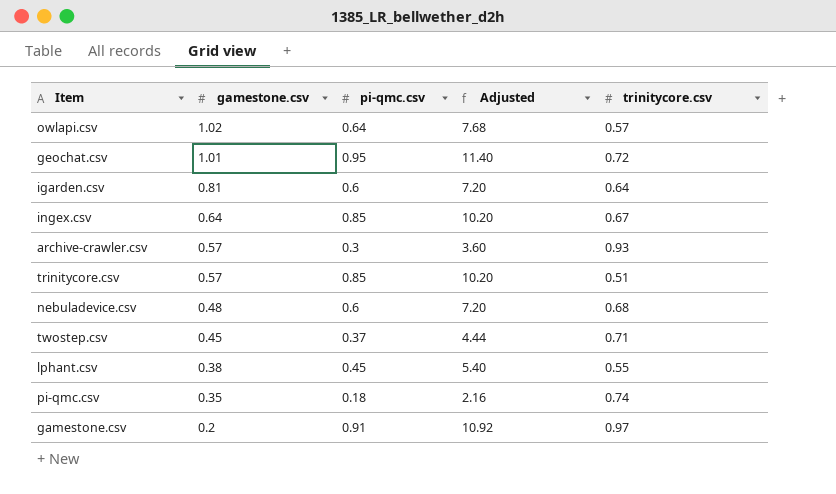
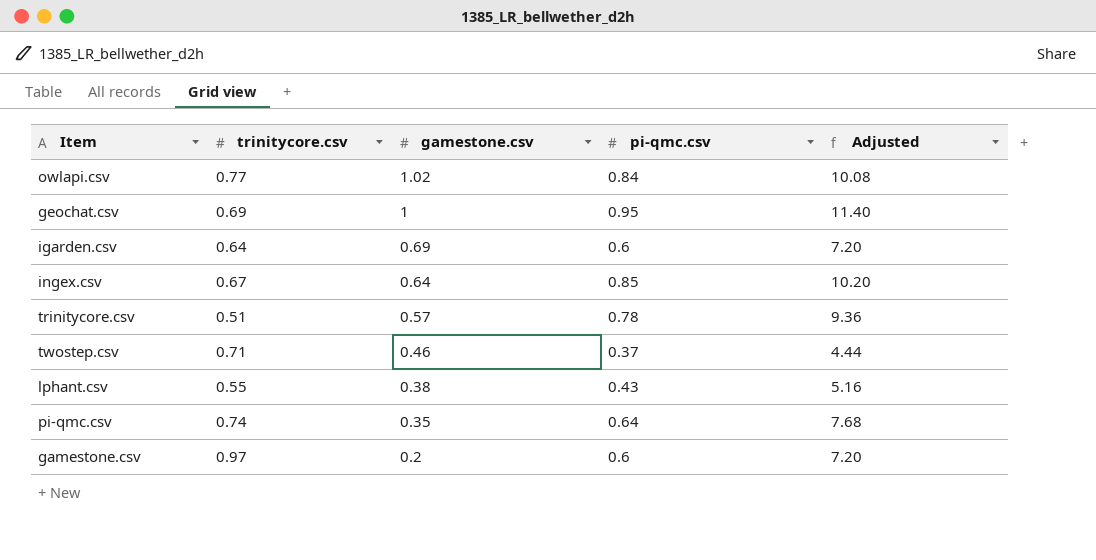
column trinitycore.csv | position: 5 -> 2
row archive-crawler.csv: 0.57 | 0.3 | 3.60 | 0.93 -> none
row nebuladevice.csv: 0.48 | 0.6 | 7.20 | 0.68 -> none
owlapi.csv | trinitycore.csv: 0.57 -> 0.77
owlapi.csv | pi-qmc.csv: 0.64 -> 0.84
owlapi.csv | Adjusted: 7.68 -> 10.08
geochat.csv | trinitycore.csv: 0.72 -> 0.69
geochat.csv | gamestone.csv: 1.01 -> 1
igarden.csv | gamestone.csv: 0.81 -> 0.69
trinitycore.csv | pi-qmc.csv: 0.85 -> 0.78
trinitycore.csv | Adjusted: 10.20 -> 9.36
twostep.csv | gamestone.csv: 0.45 -> 0.46
lphant.csv | pi-qmc.csv: 0.45 -> 0.43
lphant.csv | Adjusted: 5.40 -> 5.16
pi-qmc.csv | pi-qmc.csv: 0.18 -> 0.64
pi-qmc.csv | Adjusted: 2.16 -> 7.68
gamestone.csv | pi-qmc.csv: 0.91 -> 0.6
gamestone.csv | Adjusted: 10.92 -> 7.20

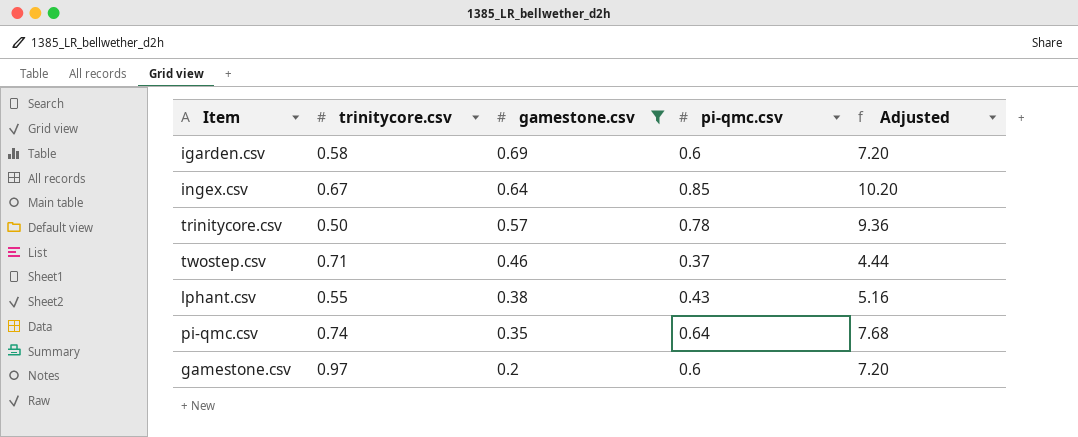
filter: none -> gamestone.csv <= 0.69
igarden.csv | trinitycore.csv: 0.64 -> 0.58
trinitycore.csv | trinitycore.csv: 0.51 -> 0.50

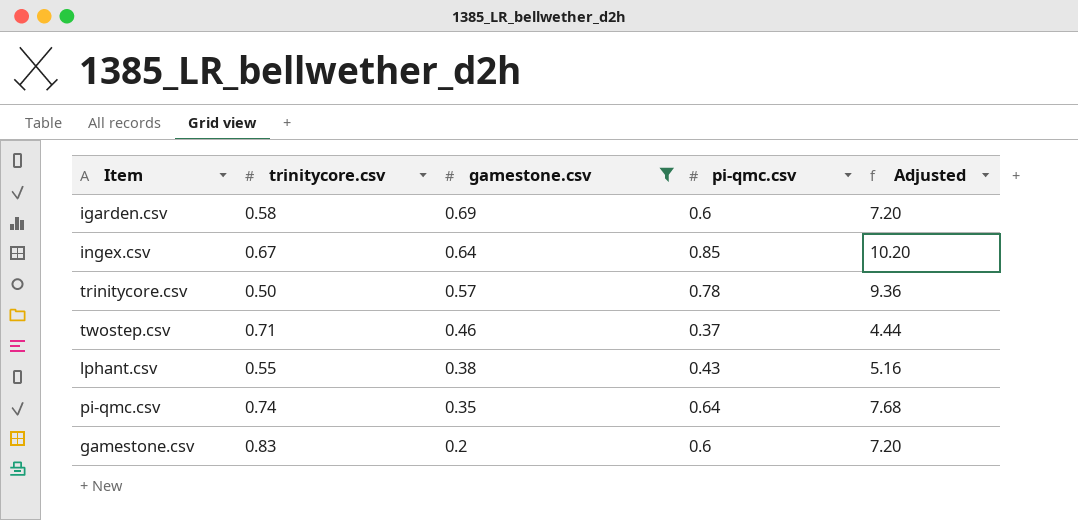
gamestone.csv | trinitycore.csv: 0.97 -> 0.83

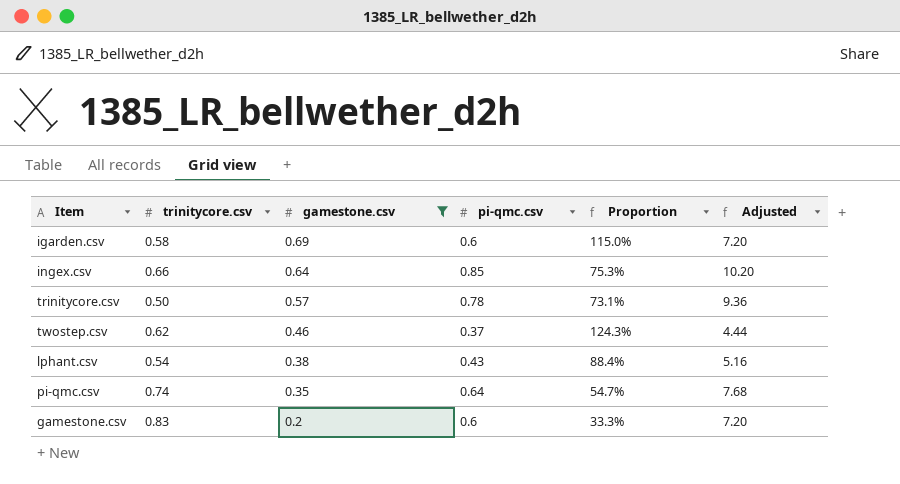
column Proportion | formula: none -> [gamestone.csv] / [pi-qmc.csv]
ingex.csv | trinitycore.csv: 0.67 -> 0.66
twostep.csv | trinitycore.csv: 0.71 -> 0.62
lphant.csv | trinitycore.csv: 0.55 -> 0.54

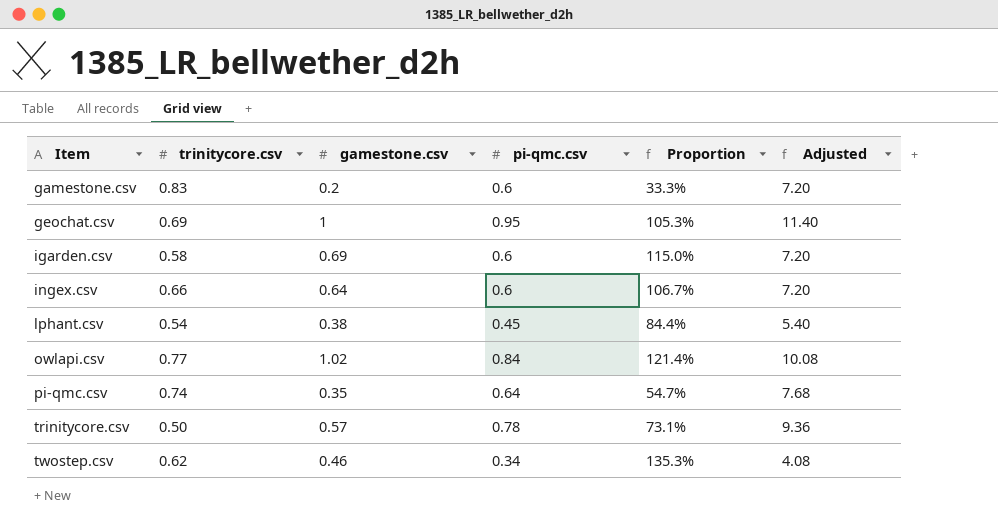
filter: gamestone.csv <= 0.69 -> none
row order: gamestone.csv descending -> Item ascending
ingex.csv | pi-qmc.csv: 0.85 -> 0.6
ingex.csv | Proportion: 75.3% -> 106.7%
ingex.csv | Adjusted: 10.20 -> 7.20
lphant.csv | pi-qmc.csv: 0.43 -> 0.45
lphant.csv | Proportion: 88.4% -> 84.4%
lphant.csv | Adjusted: 5.16 -> 5.40
twostep.csv | pi-qmc.csv: 0.37 -> 0.34
twostep.csv | Proportion: 124.3% -> 135.3%
twostep.csv | Adjusted: 4.44 -> 4.08

